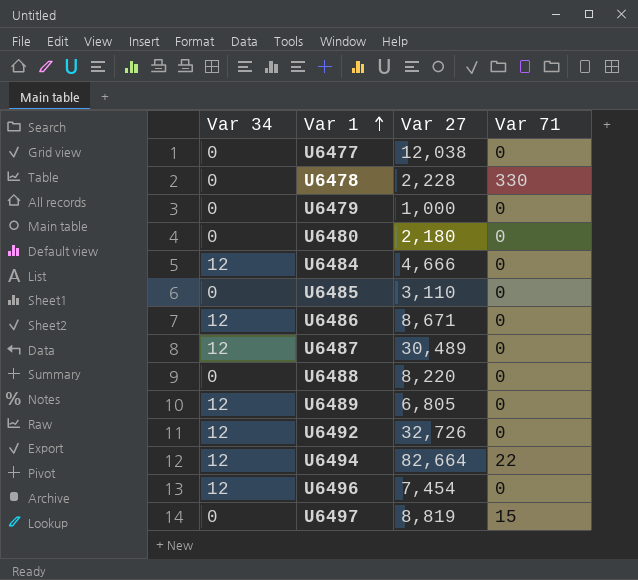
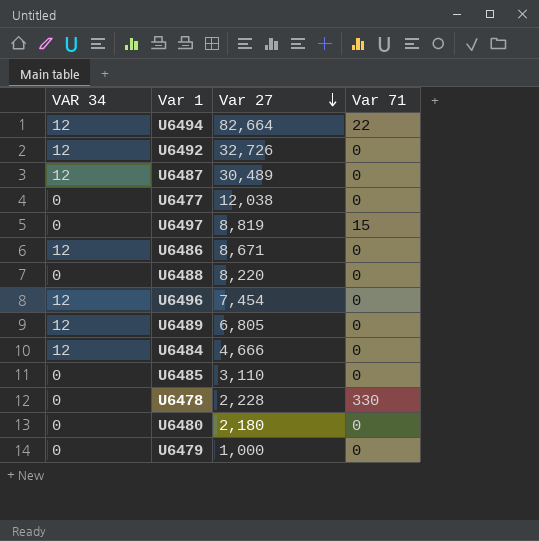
row order: Var 1 ascending -> Var 27 descending
column name: Var 34 -> VAR 34

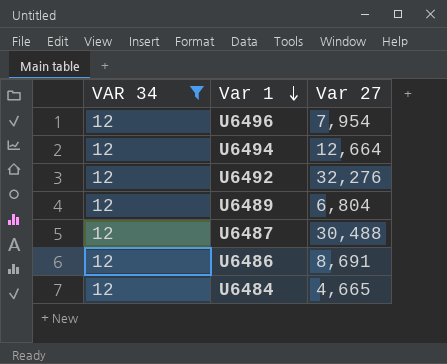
filter: none -> VAR 34 = 12
row order: Var 27 descending -> Var 1 descending
column Var 71 | position: 4 -> none
U6496 | Var 27: 7,454 -> 7,954
U6494 | Var 27: 82,664 -> 12,664
U6492 | Var 27: 32,726 -> 32,276
U6489 | Var 27: 6,805 -> 6,804
U6487 | Var 27: 30,489 -> 30,488
U6486 | Var 27: 8,671 -> 8,691
U6484 | Var 27: 4,666 -> 4,665

